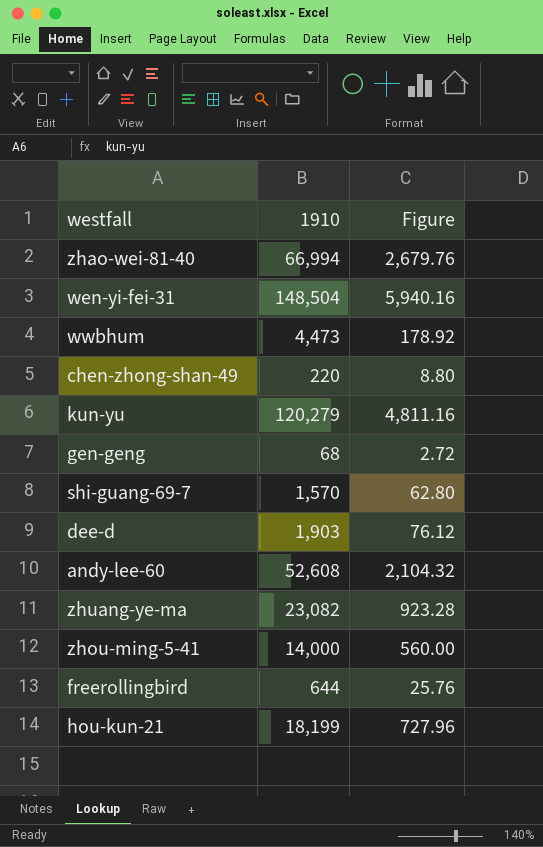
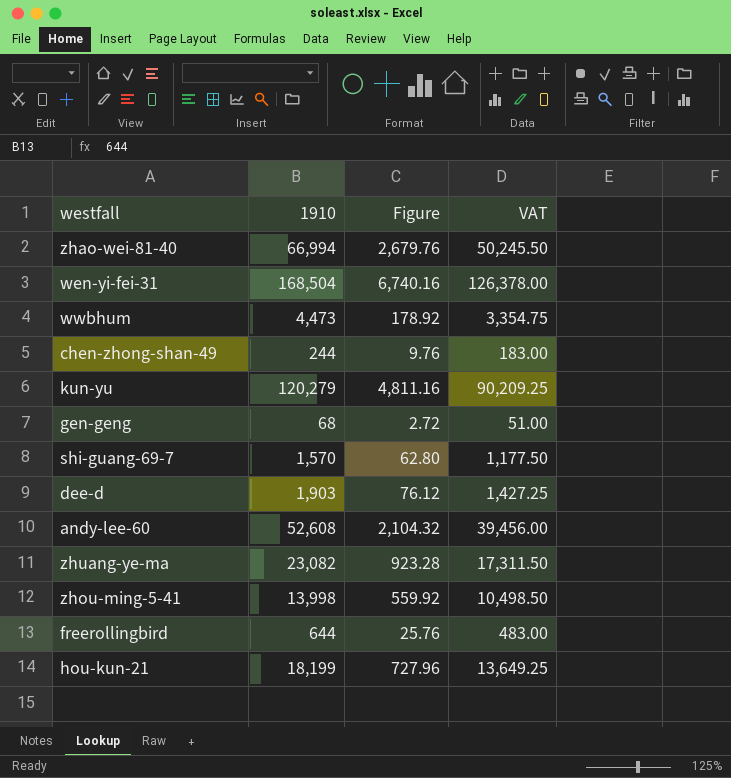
column VAT | formula: none -> [1910] * 0.75
wen-yi-fei-31 | 1910: 148,504 -> 168,504
wen-yi-fei-31 | Figure: 5,940.16 -> 6,740.16
chen-zhong-shan-49 | 1910: 220 -> 244
chen-zhong-shan-49 | Figure: 8.80 -> 9.76
zhou-ming-5-41 | 1910: 14,000 -> 13,998
zhou-ming-5-41 | Figure: 560.00 -> 559.92

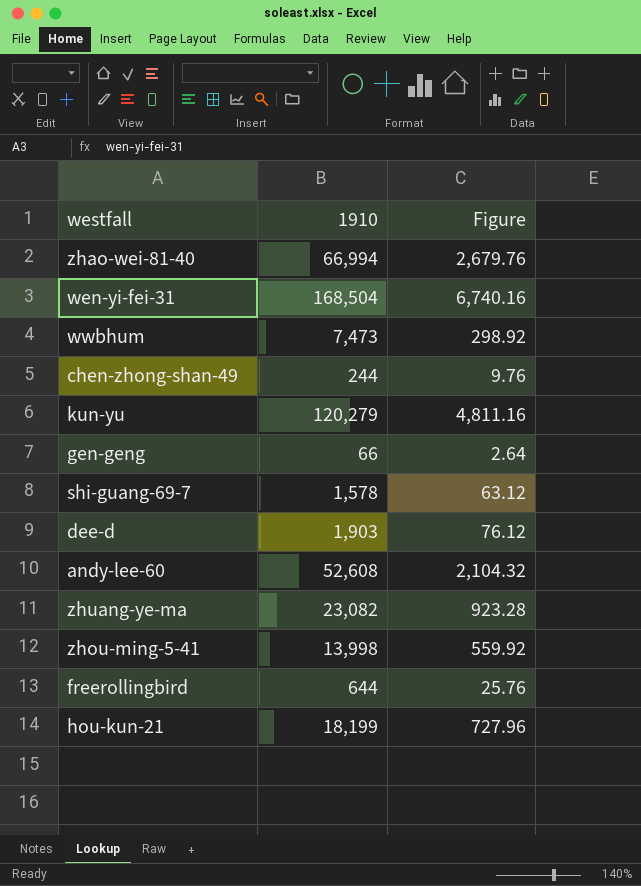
column VAT | formula: [1910] * 0.75 -> none
wwbhum | 1910: 4,473 -> 7,473
wwbhum | Figure: 178.92 -> 298.92
gen-geng | 1910: 68 -> 66
gen-geng | Figure: 2.72 -> 2.64
shi-guang-69-7 | 1910: 1,570 -> 1,578
shi-guang-69-7 | Figure: 62.80 -> 63.12

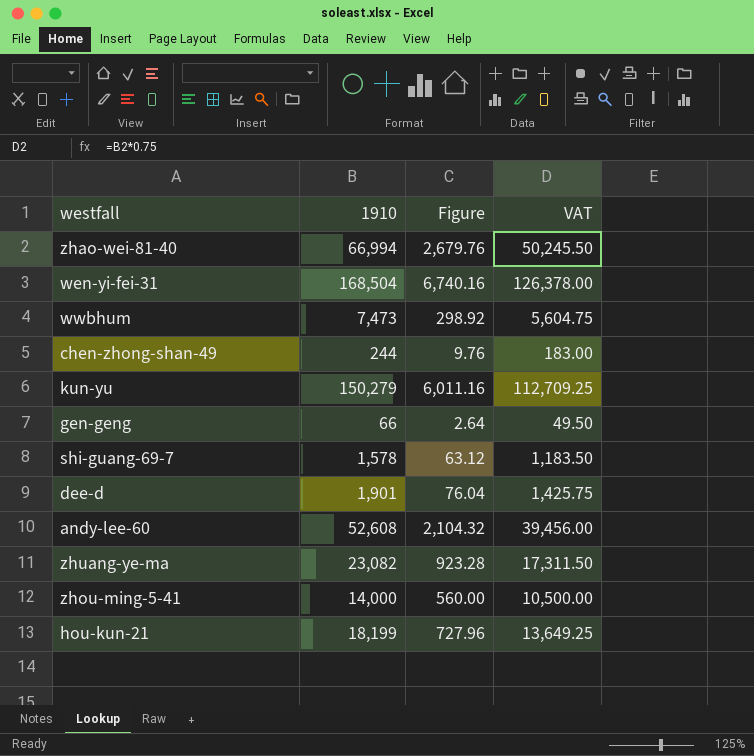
column VAT | formula: none -> [1910] * 0.75
row freerollingbird: 644 | 25.76 -> none
kun-yu | 1910: 120,279 -> 150,279
kun-yu | Figure: 4,811.16 -> 6,011.16
dee-d | 1910: 1,903 -> 1,901
dee-d | Figure: 76.12 -> 76.04
zhou-ming-5-41 | 1910: 13,998 -> 14,000
zhou-ming-5-41 | Figure: 559.92 -> 560.00

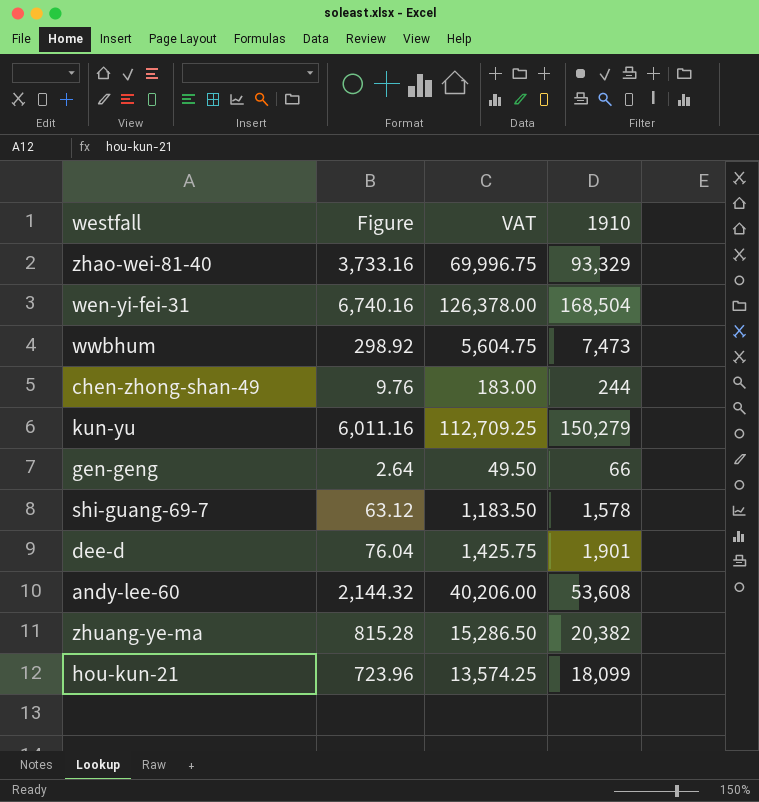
column 1910 | position: 2 -> 4
row zhou-ming-5-41: 14,000 | 560.00 | 10,500.00 -> none
zhao-wei-81-40 | Figure: 2,679.76 -> 3,733.16
zhao-wei-81-40 | VAT: 50,245.50 -> 69,996.75
zhao-wei-81-40 | 1910: 66,994 -> 93,329
andy-lee-60 | Figure: 2,104.32 -> 2,144.32
andy-lee-60 | VAT: 39,456.00 -> 40,206.00
andy-lee-60 | 1910: 52,608 -> 53,608
zhuang-ye-ma | Figure: 923.28 -> 815.28
zhuang-ye-ma | VAT: 17,311.50 -> 15,286.50
zhuang-ye-ma | 1910: 23,082 -> 20,382
hou-kun-21 | Figure: 727.96 -> 723.96
hou-kun-21 | VAT: 13,649.25 -> 13,574.25
hou-kun-21 | 1910: 18,199 -> 18,099

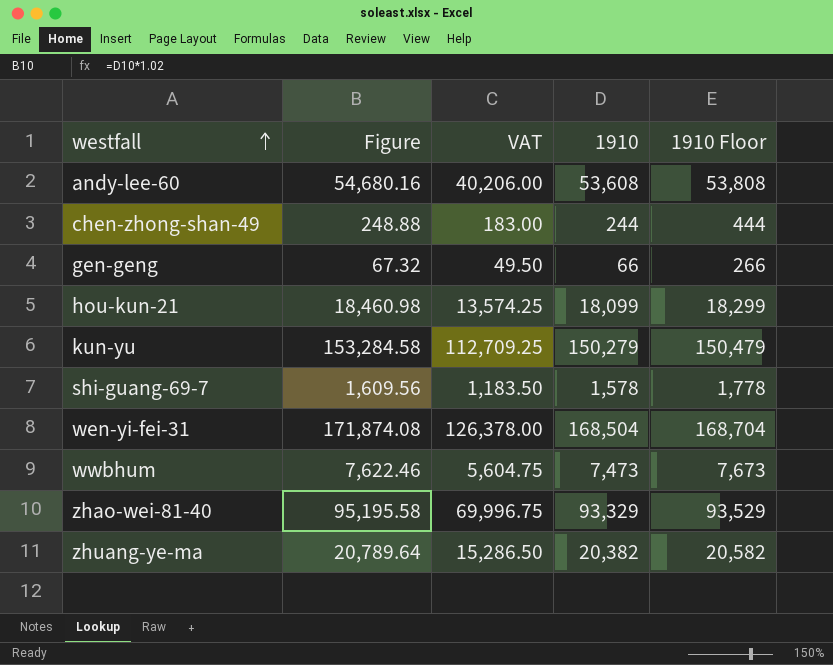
row order: none -> westfall ascending
column Figure | formula: [1910] * 0.04 -> [1910] * 1.02
column 1910 Floor | formula: none -> [1910] + 200
row dee-d: 76.04 | 1,425.75 | 1,901 -> none

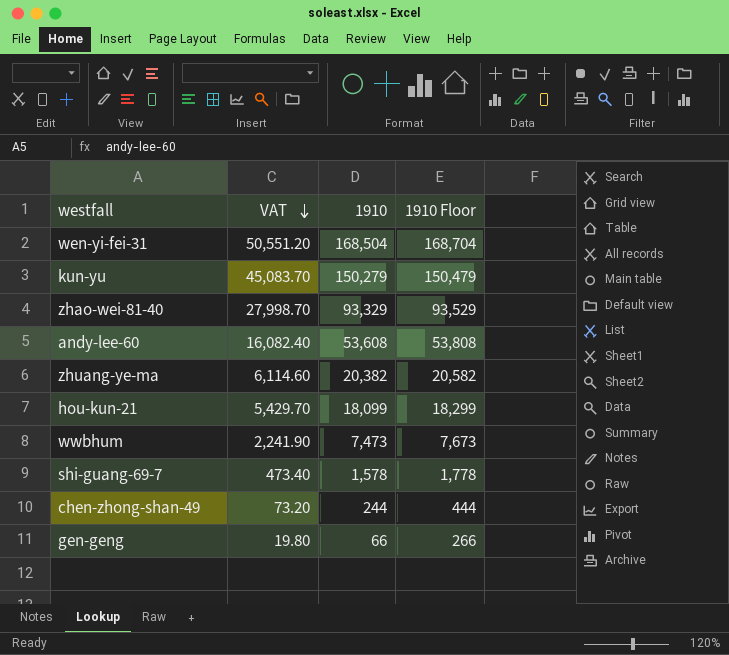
row order: westfall ascending -> VAT descending
column Figure | formula: [1910] * 1.02 -> none
column VAT | formula: [1910] * 0.75 -> [1910] * 0.3

